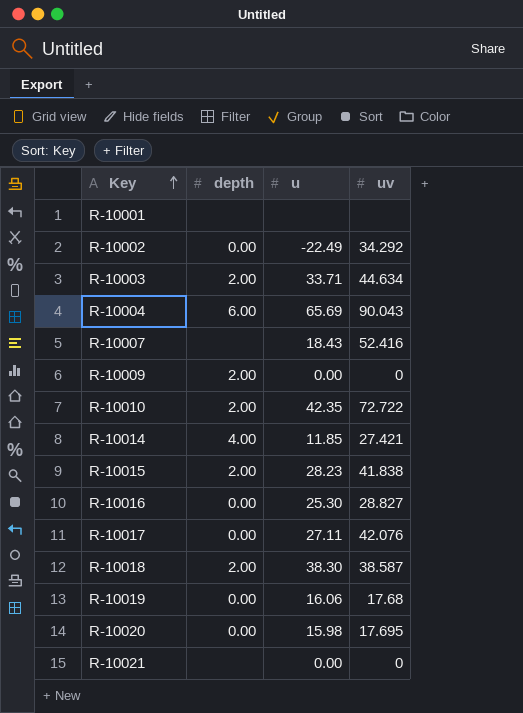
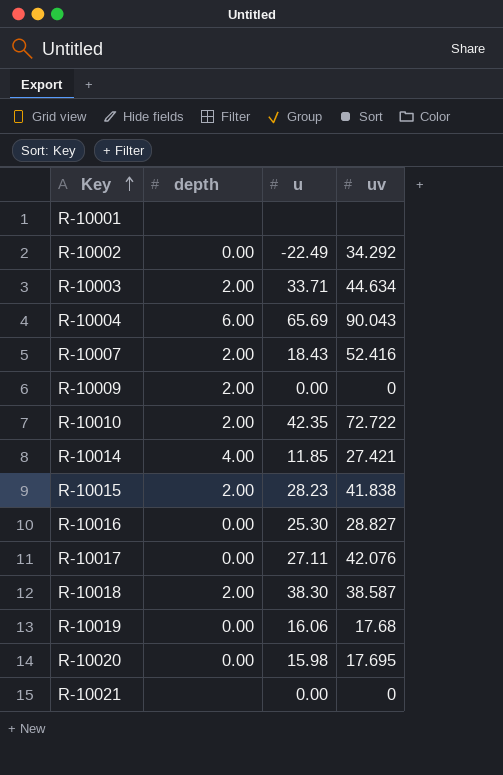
R-10007 | depth: none -> 2.00

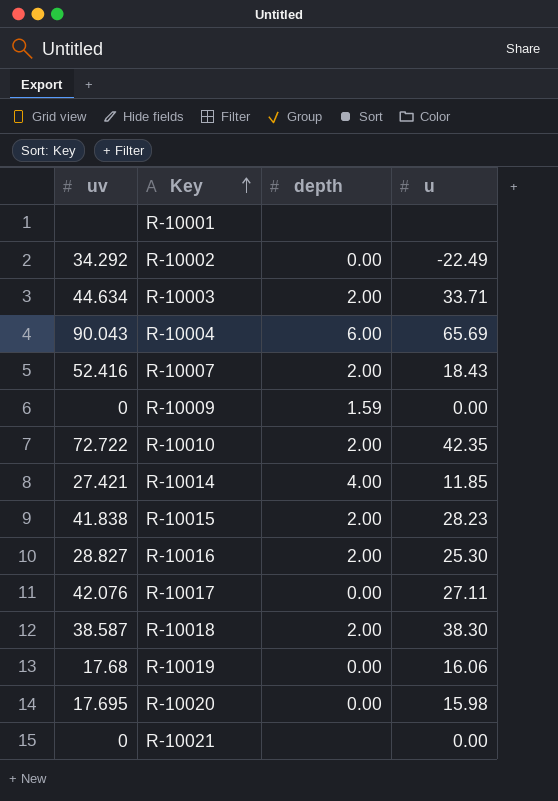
column uv | position: 4 -> 1
R-10009 | depth: 2.00 -> 1.59
R-10016 | depth: 0.00 -> 2.00

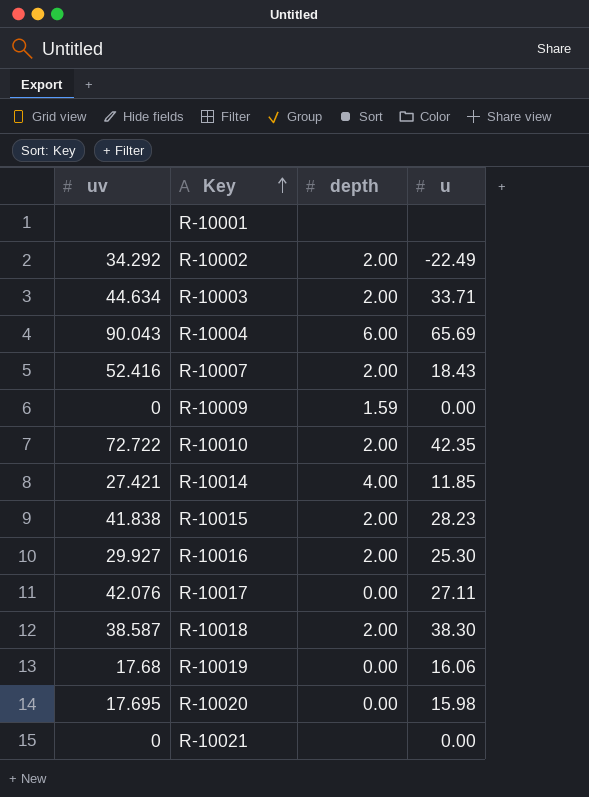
R-10002 | depth: 0.00 -> 2.00
R-10016 | uv: 28.827 -> 29.927

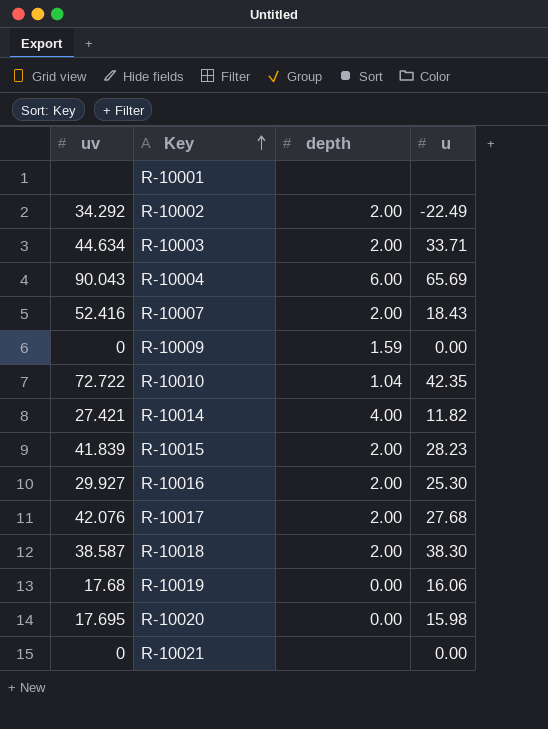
R-10010 | depth: 2.00 -> 1.04
R-10014 | u: 11.85 -> 11.82
R-10015 | uv: 41.838 -> 41.839
R-10017 | depth: 0.00 -> 2.00
R-10017 | u: 27.11 -> 27.68

